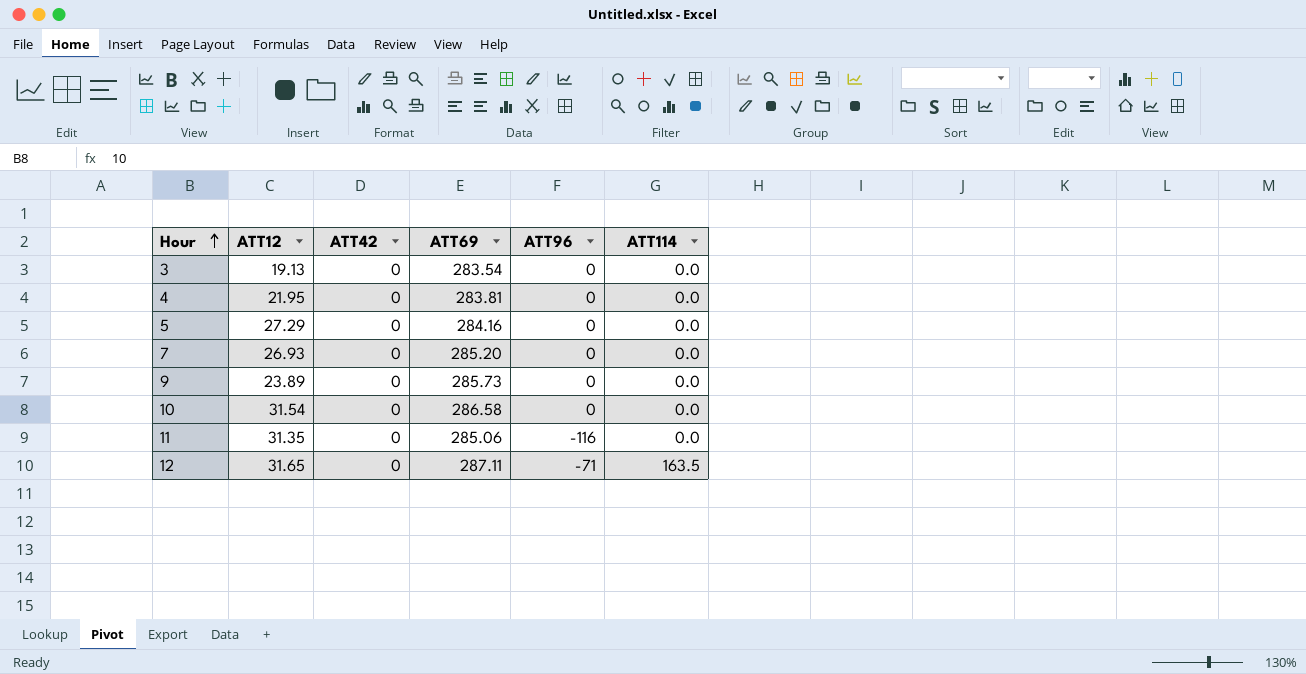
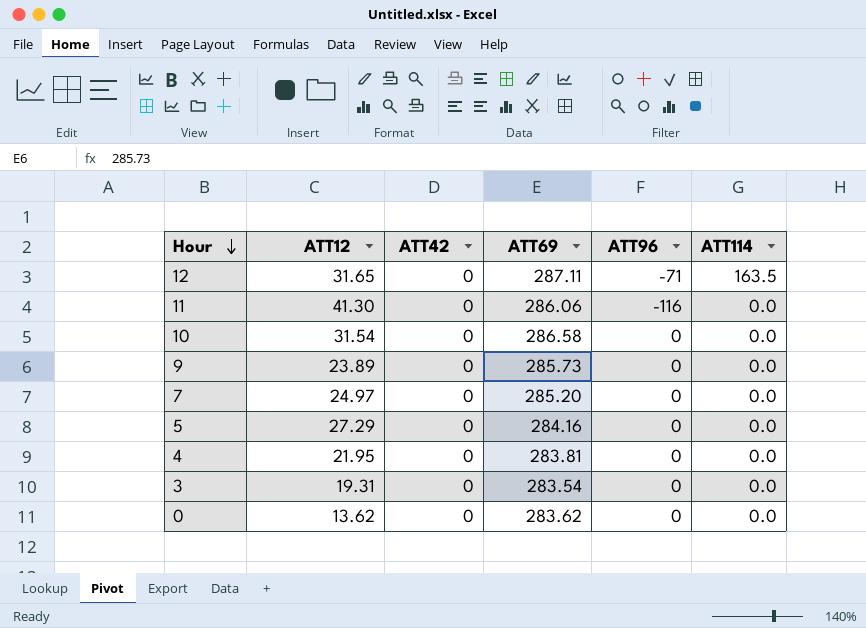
row order: Hour ascending -> Hour descending
11 | ATT12: 31.35 -> 41.30
11 | ATT69: 285.06 -> 286.06
7 | ATT12: 26.93 -> 24.97
3 | ATT12: 19.13 -> 19.31
row 0: none -> 13.62 | 0 | 283.62 | 0 | 0.0

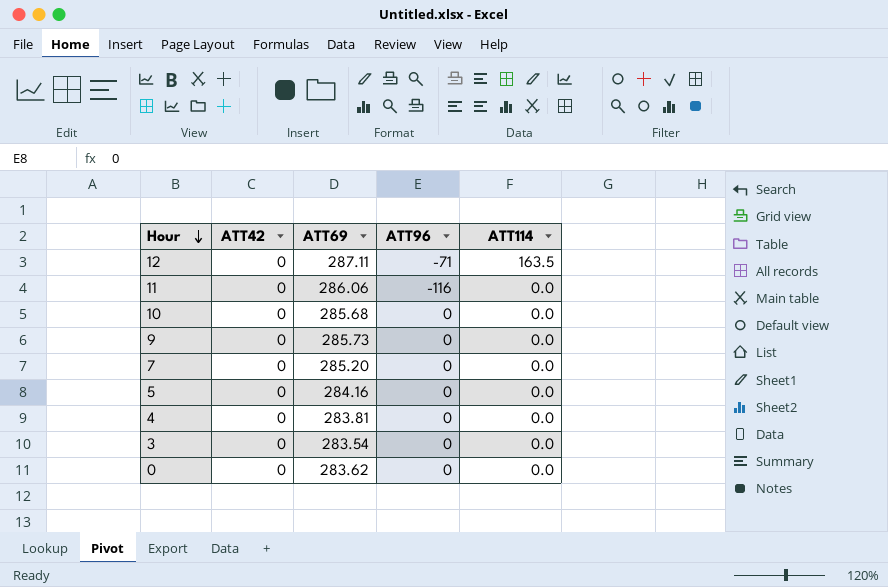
column ATT12 | position: 2 -> none
10 | ATT69: 286.58 -> 285.68

